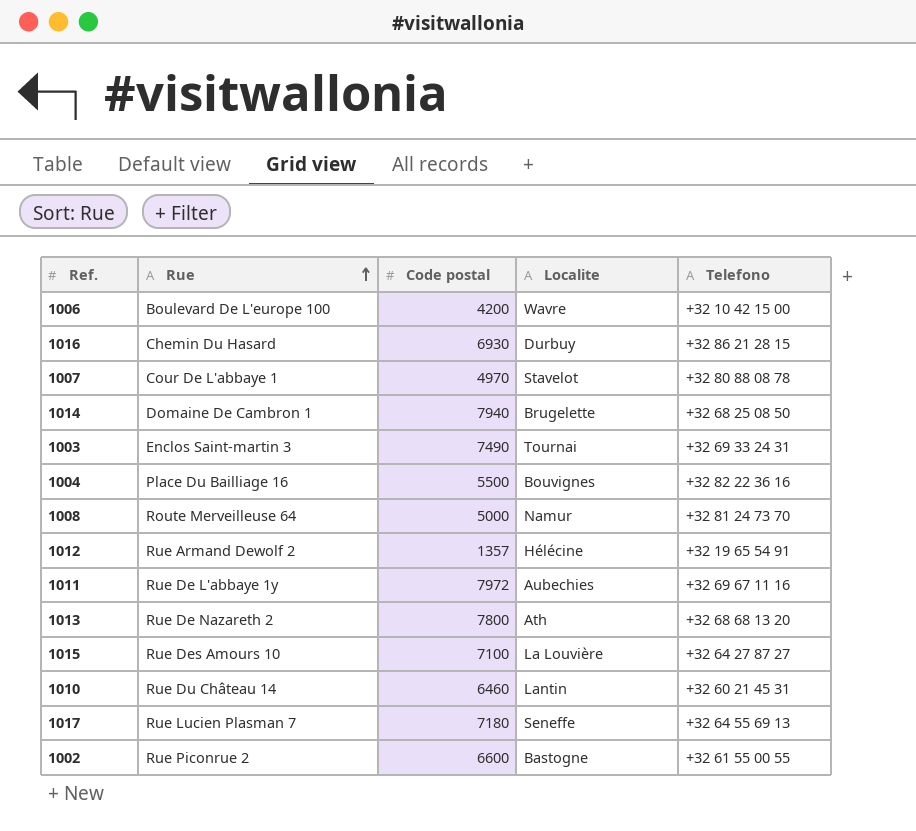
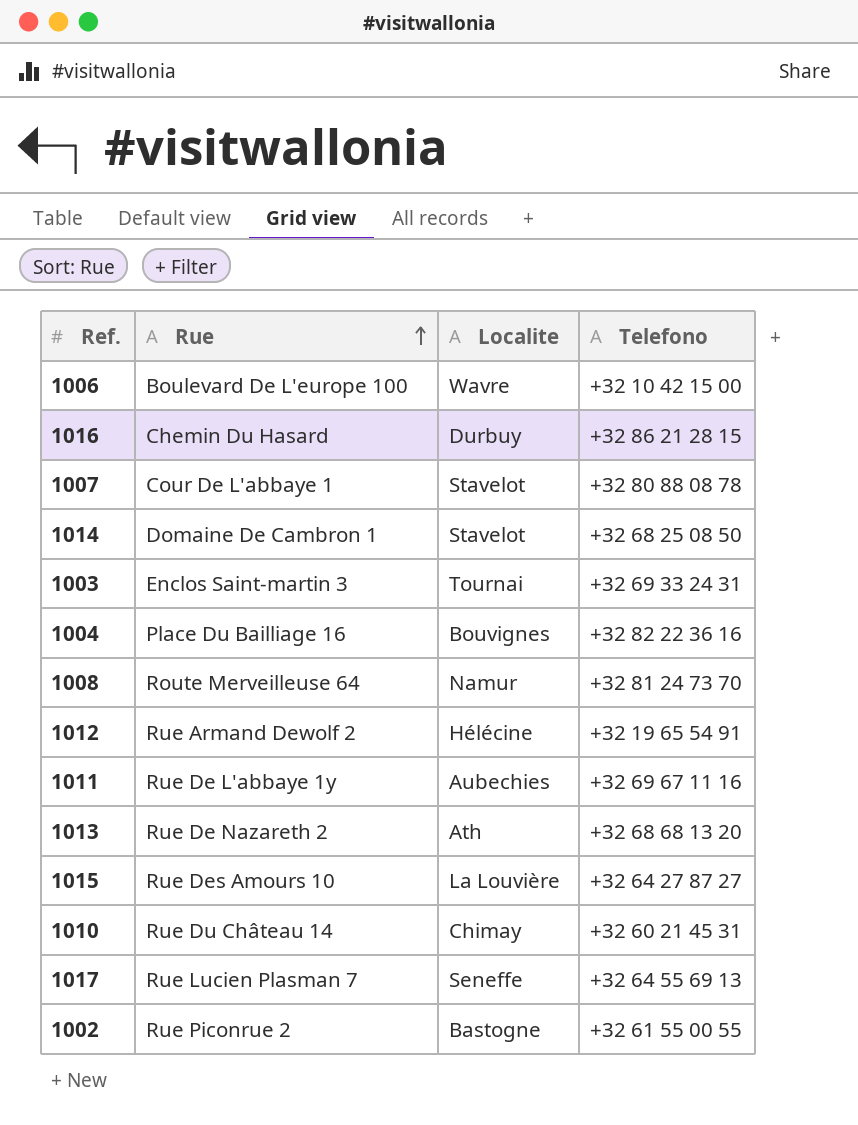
column Code postal | position: 3 -> none
1014 | Localite: Brugelette -> Stavelot
1010 | Localite: Lantin -> Chimay

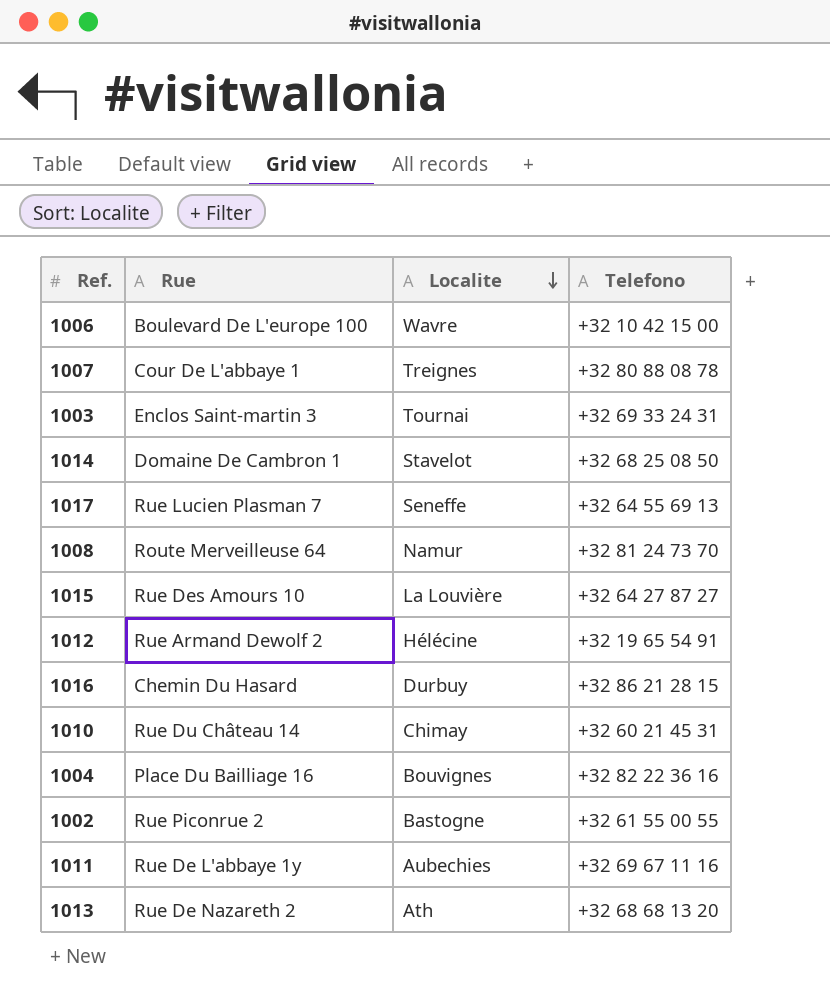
row order: Rue ascending -> Localite descending
1007 | Localite: Stavelot -> Treignes

